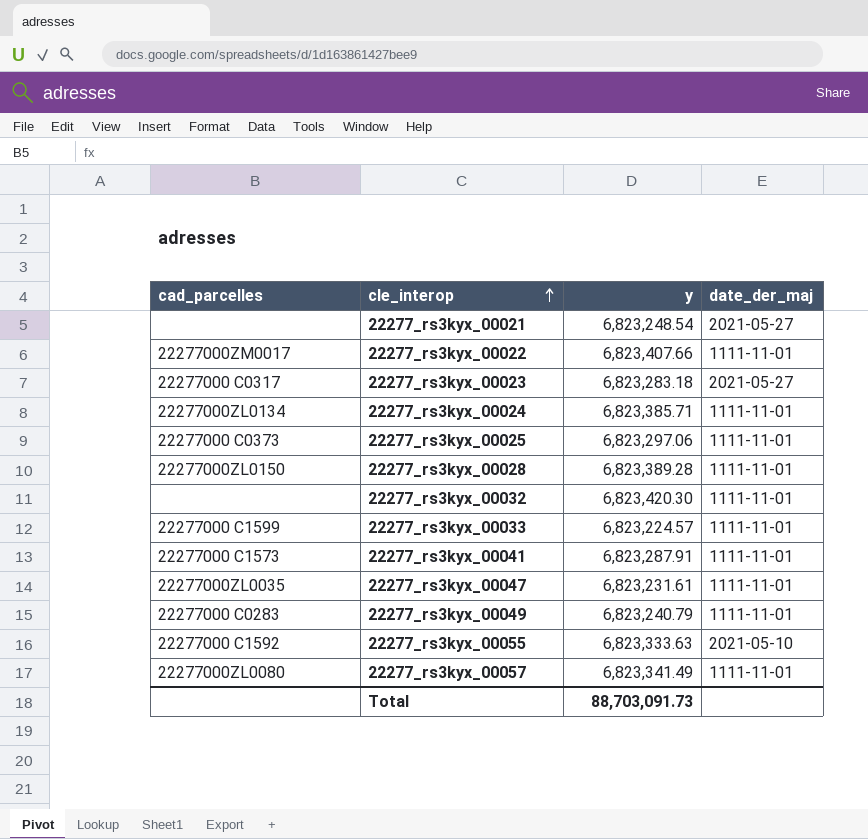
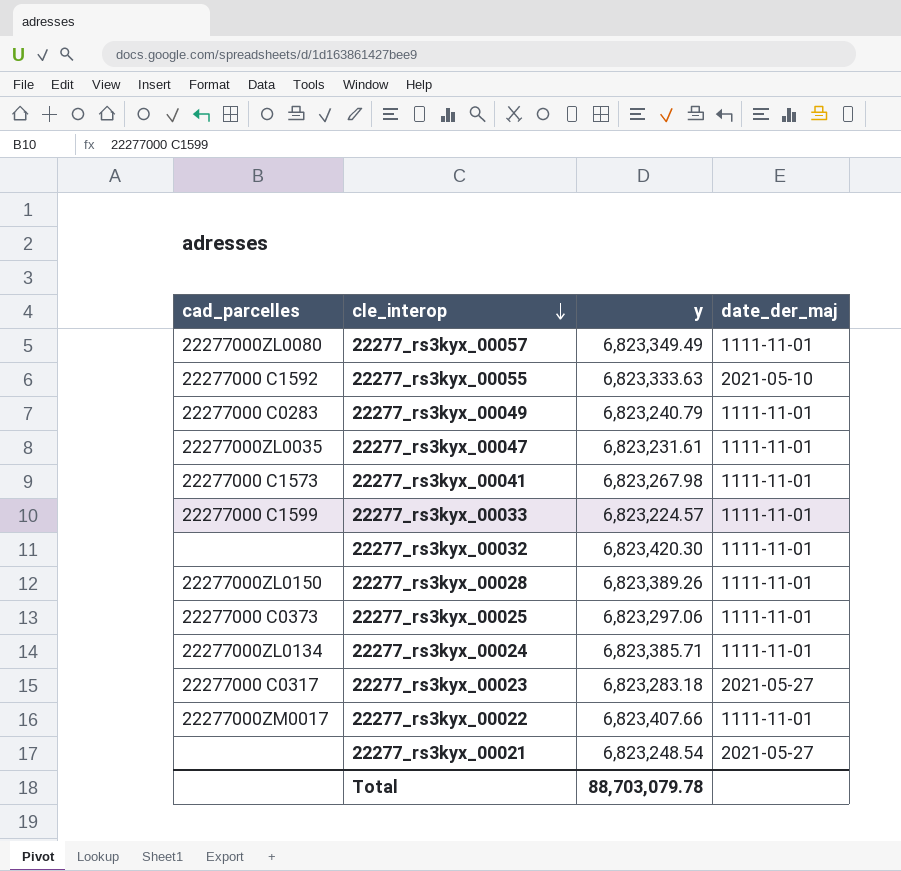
row order: cle_interop ascending -> cle_interop descending
22277_rs3kyx_00057 | y: 6,823,341.49 -> 6,823,349.49
22277_rs3kyx_00041 | y: 6,823,287.91 -> 6,823,267.98
22277_rs3kyx_00028 | y: 6,823,389.28 -> 6,823,389.26
Total | y: 88,703,091.73 -> 88,703,079.78

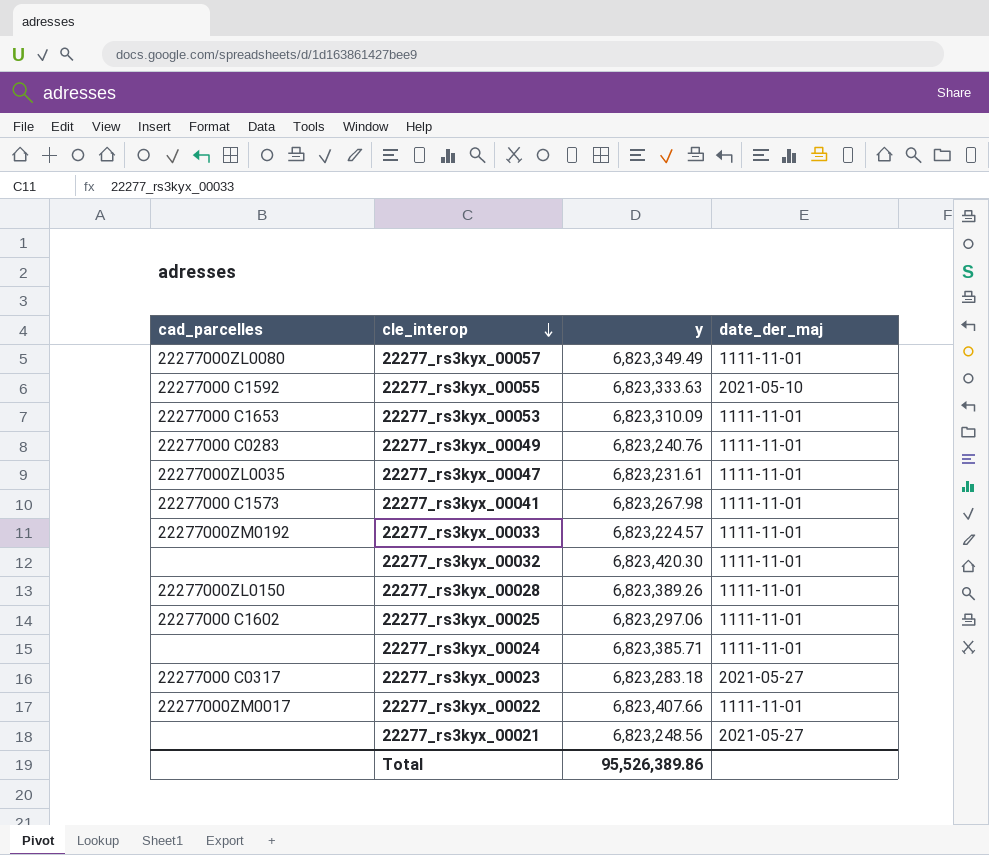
row 22277_rs3kyx_00053: none -> 22277000 C1653 | 6,823,310.09 | 1111-11-01
22277_rs3kyx_00049 | y: 6,823,240.79 -> 6,823,240.76
22277_rs3kyx_00033 | cad_parcelles: 22277000 C1599 -> 22277000ZM0192
22277_rs3kyx_00025 | cad_parcelles: 22277000 C0373 -> 22277000 C1602
22277_rs3kyx_00024 | cad_parcelles: 22277000ZL0134 -> none
22277_rs3kyx_00021 | y: 6,823,248.54 -> 6,823,248.56
Total | y: 88,703,079.78 -> 95,526,389.86

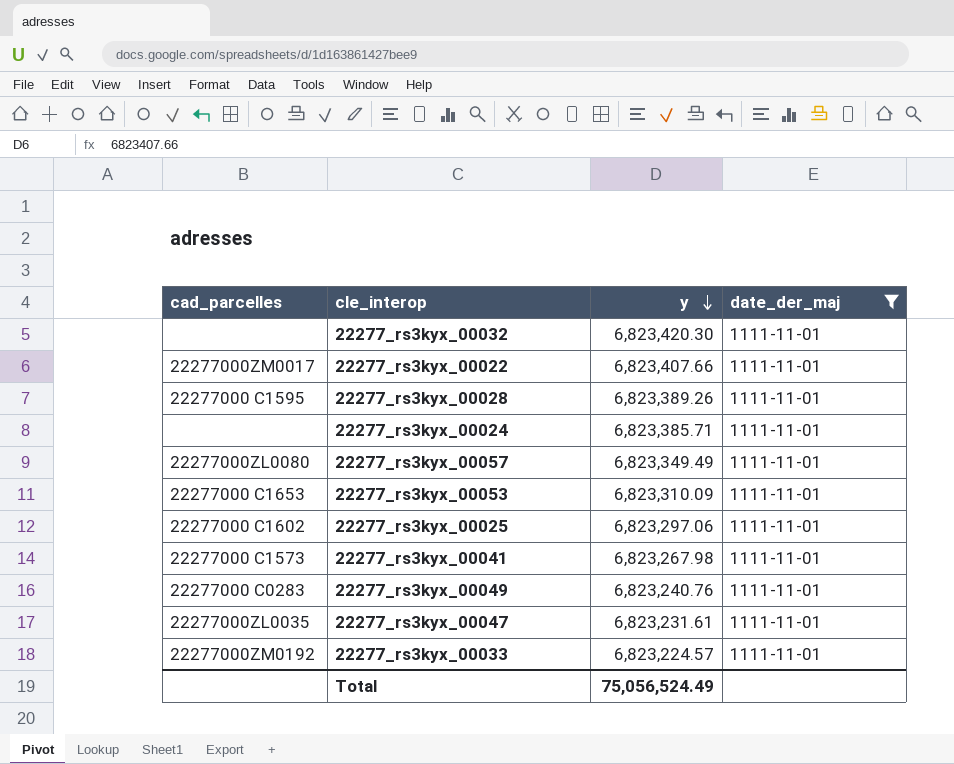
filter: none -> date_der_maj = 1111-11-01
row order: cle_interop descending -> y descending
22277_rs3kyx_00028 | cad_parcelles: 22277000ZL0150 -> 22277000 C1595
Total | y: 95,526,389.86 -> 75,056,524.49

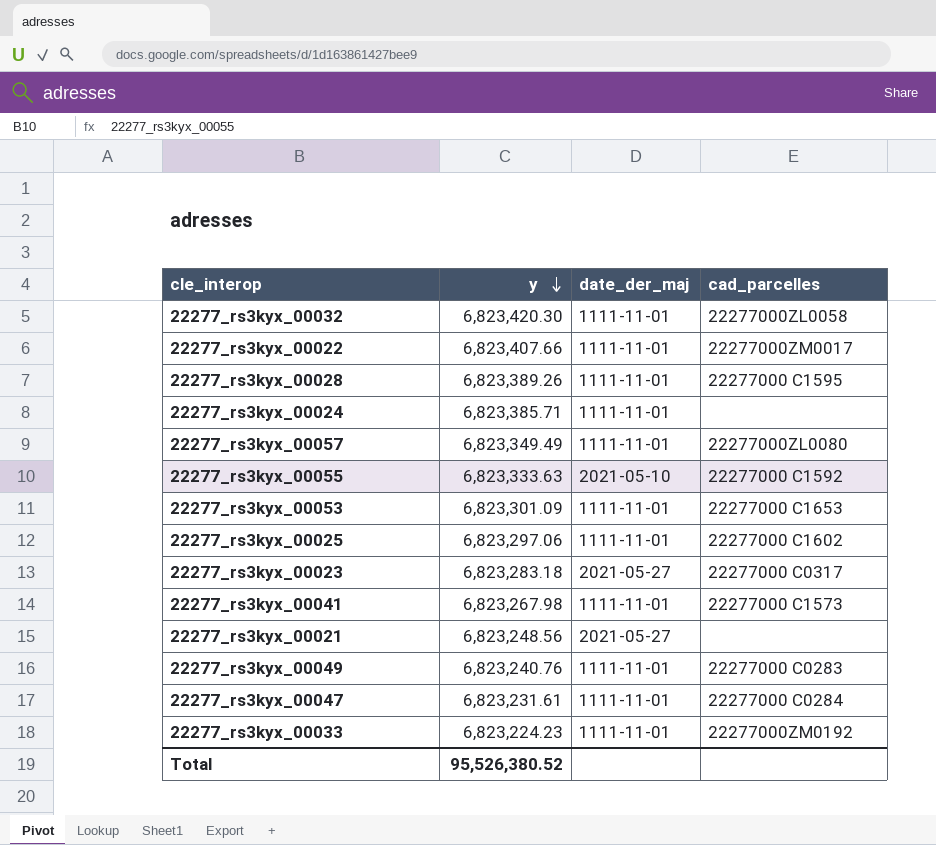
filter: date_der_maj = 1111-11-01 -> none
column cad_parcelles | position: 1 -> 4
22277_rs3kyx_00032 | cad_parcelles: none -> 22277000ZL0058
22277_rs3kyx_00053 | y: 6,823,310.09 -> 6,823,301.09
22277_rs3kyx_00047 | cad_parcelles: 22277000ZL0035 -> 22277000 C0284
22277_rs3kyx_00033 | y: 6,823,224.57 -> 6,823,224.23
Total | y: 75,056,524.49 -> 95,526,380.52

